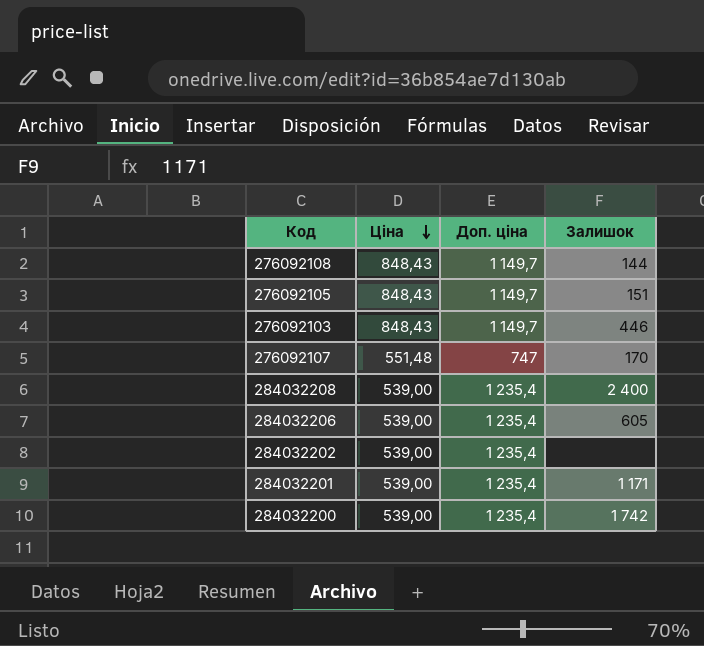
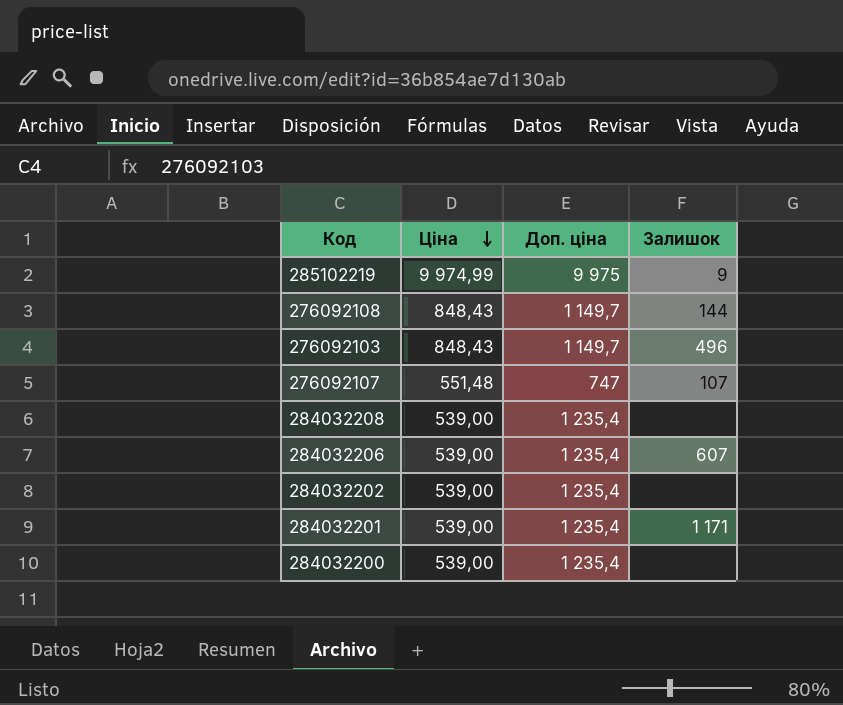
row 276092105: 848,43 | 1 149,7 | 151 -> none
row 285102219: none -> 9 974,99 | 9 975 | 9
276092103 | Залишок: 446 -> 496
276092107 | Залишок: 170 -> 107
284032208 | Залишок: 2 400 -> none
284032206 | Залишок: 605 -> 607
284032200 | Залишок: 1 742 -> none

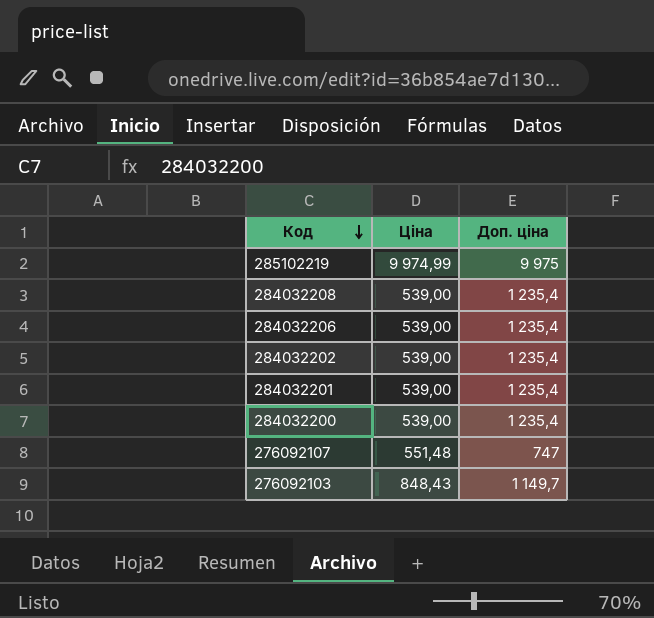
row order: Ціна descending -> Код descending
column Залишок | position: 4 -> none
row 276092108: 848,43 | 1 149,7 | 144 -> none

